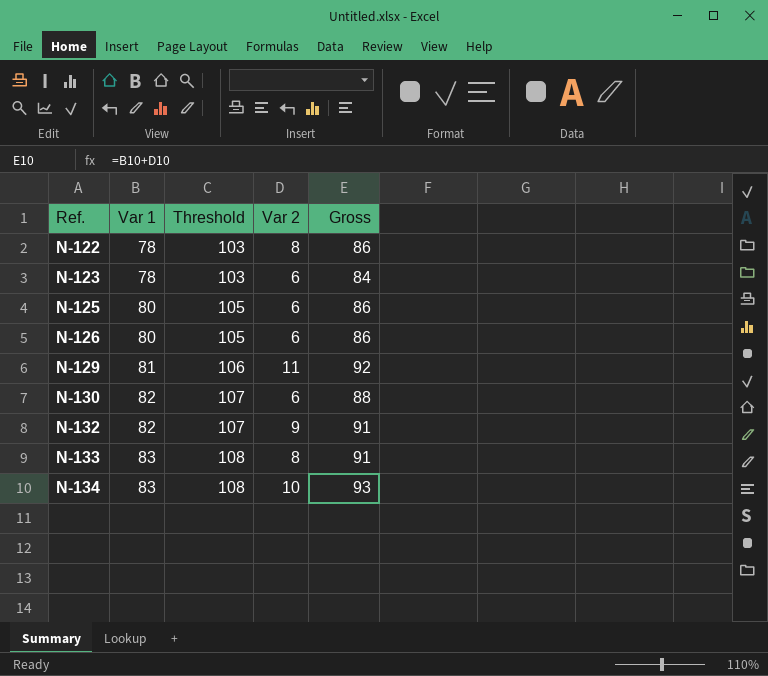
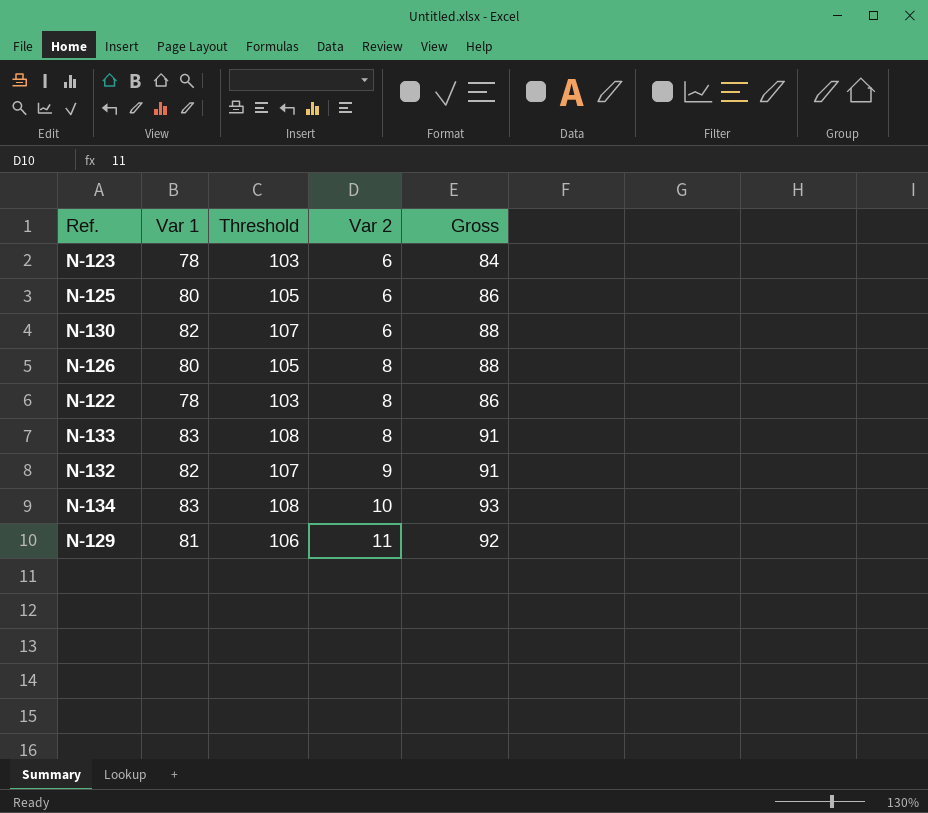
row order: Ref. ascending -> Var 2 ascending
N-126 | Var 2: 6 -> 8
N-126 | Gross: 86 -> 88

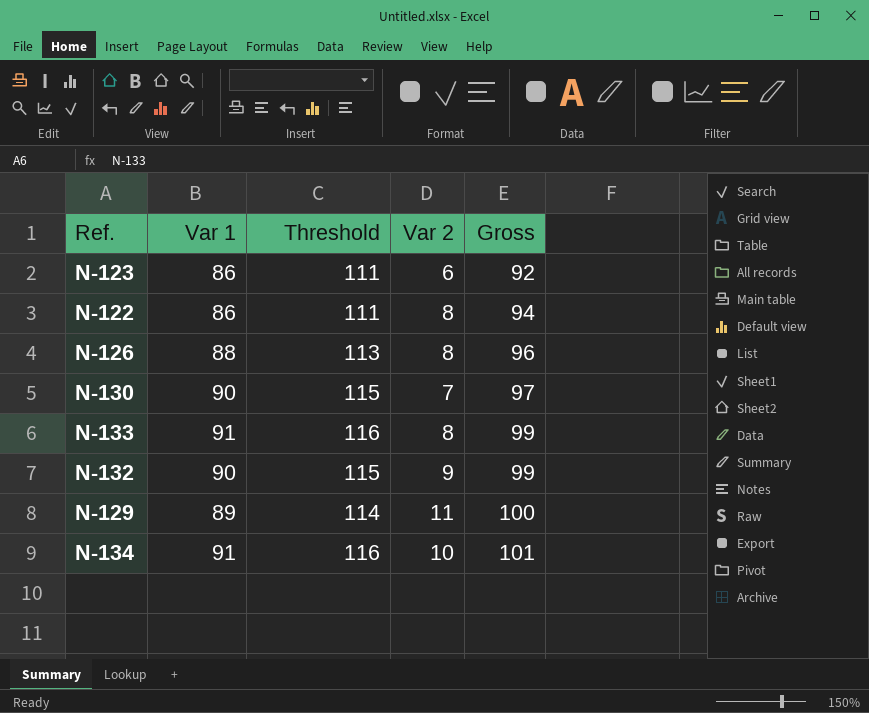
row order: Var 2 ascending -> Gross ascending
row N-125: 80 | 105 | 6 | 86 -> none
N-123 | Var 1: 78 -> 86
N-123 | Threshold: 103 -> 111
N-123 | Gross: 84 -> 92
N-122 | Var 1: 78 -> 86
N-122 | Threshold: 103 -> 111
N-122 | Gross: 86 -> 94
N-126 | Var 1: 80 -> 88
N-126 | Threshold: 105 -> 113
N-126 | Gross: 88 -> 96
N-130 | Var 1: 82 -> 90
N-130 | Threshold: 107 -> 115
N-130 | Var 2: 6 -> 7
N-130 | Gross: 88 -> 97
N-133 | Var 1: 83 -> 91
N-133 | Threshold: 108 -> 116
N-133 | Gross: 91 -> 99
N-132 | Var 1: 82 -> 90
N-132 | Threshold: 107 -> 115
N-132 | Gross: 91 -> 99
N-129 | Var 1: 81 -> 89
N-129 | Threshold: 106 -> 114
N-129 | Gross: 92 -> 100
N-134 | Var 1: 83 -> 91
N-134 | Threshold: 108 -> 116
N-134 | Gross: 93 -> 101

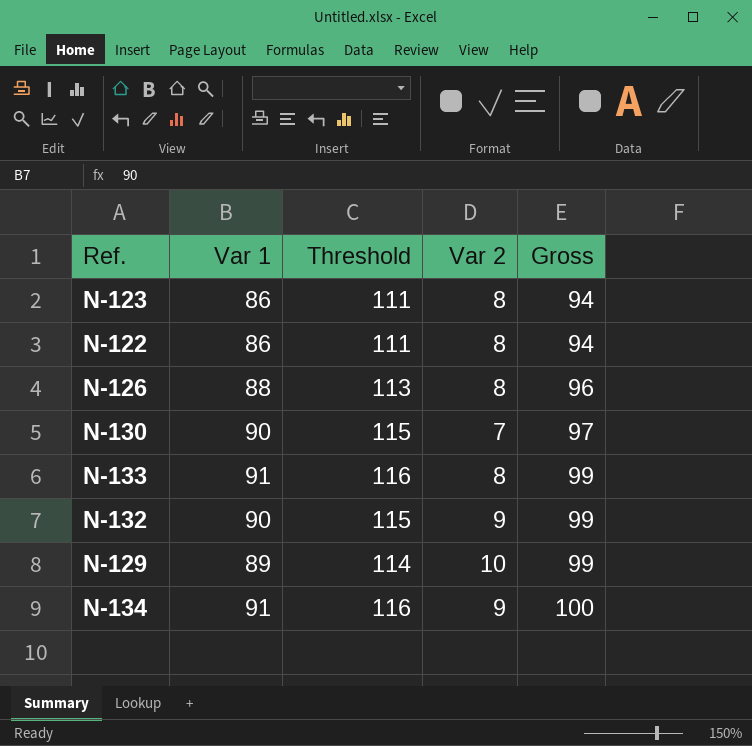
N-123 | Var 2: 6 -> 8
N-123 | Gross: 92 -> 94
N-129 | Var 2: 11 -> 10
N-129 | Gross: 100 -> 99
N-134 | Var 2: 10 -> 9
N-134 | Gross: 101 -> 100

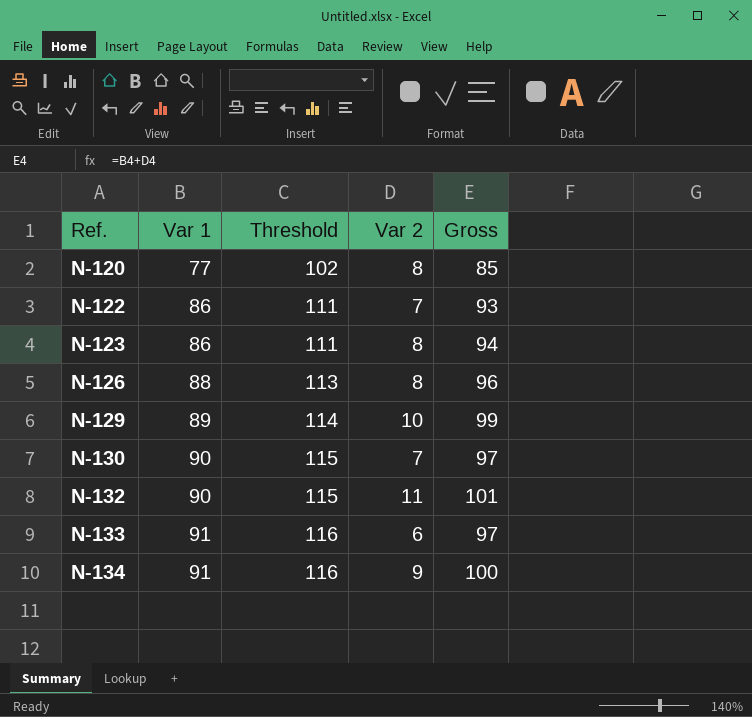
row order: Gross ascending -> Ref. ascending
row N-120: none -> 77 | 102 | 8 | 85
N-122 | Var 2: 8 -> 7
N-122 | Gross: 94 -> 93
N-132 | Var 2: 9 -> 11
N-132 | Gross: 99 -> 101
N-133 | Var 2: 8 -> 6
N-133 | Gross: 99 -> 97

